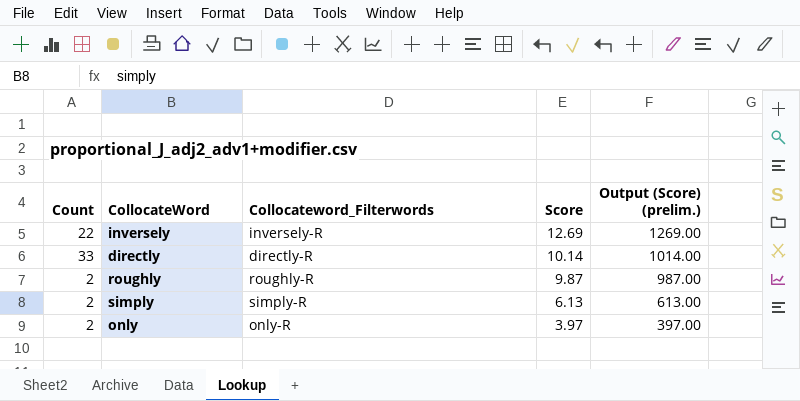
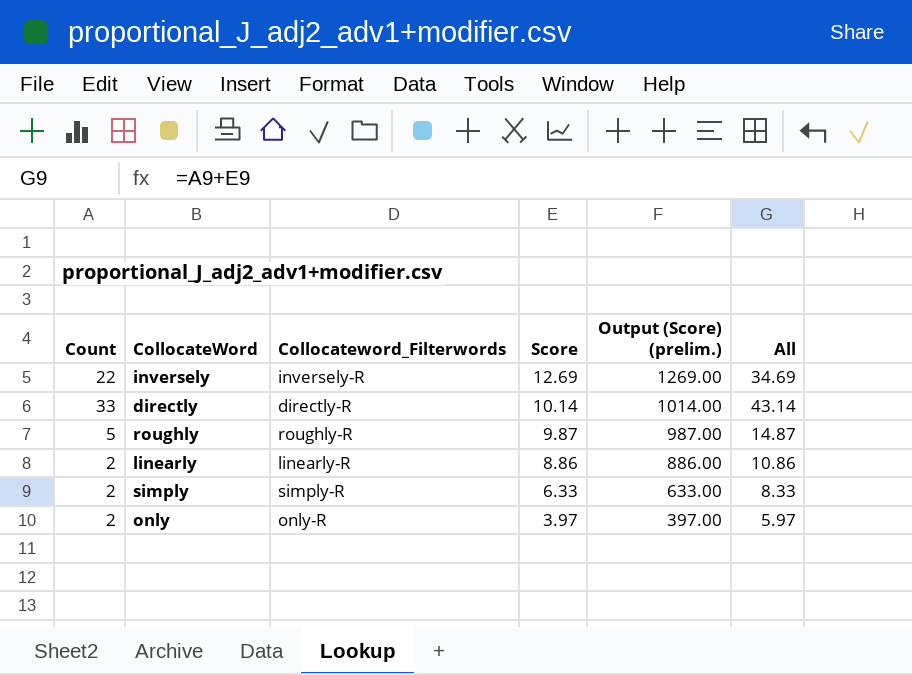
column All | formula: none -> [Count] + [Score]
roughly | Count: 2 -> 5
row linearly: none -> 2 | linearly-R | 8.86 | 886.00 | 10.86
simply | Score: 6.13 -> 6.33
simply | Output (Score) (prelim.): 613.00 -> 633.00

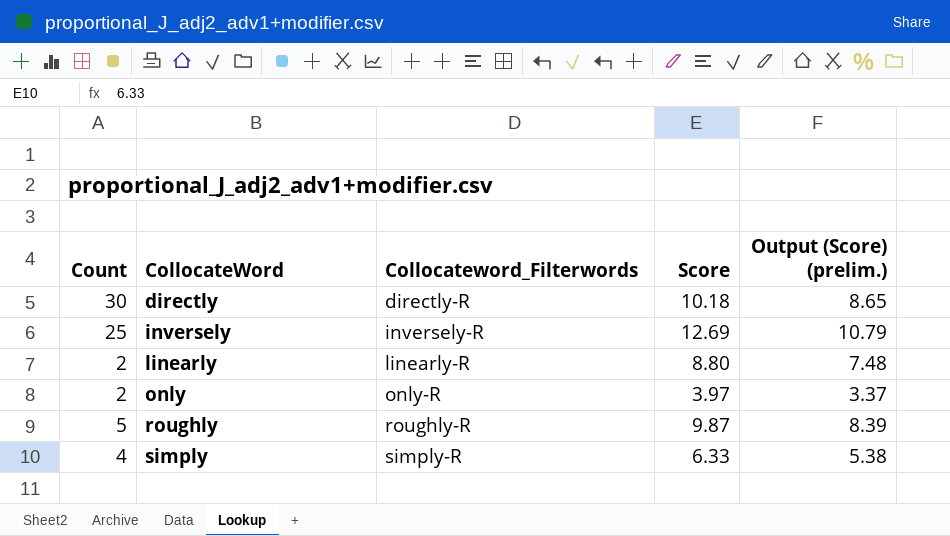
row order: Score descending -> CollocateWord ascending
column All | formula: [Count] + [Score] -> none
column Output (Score) (prelim.) | formula: [Score] * 100 -> [Score] * 0.85
directly | Count: 33 -> 30
directly | Score: 10.14 -> 10.18
inversely | Count: 22 -> 25
linearly | Score: 8.86 -> 8.80
simply | Count: 2 -> 4

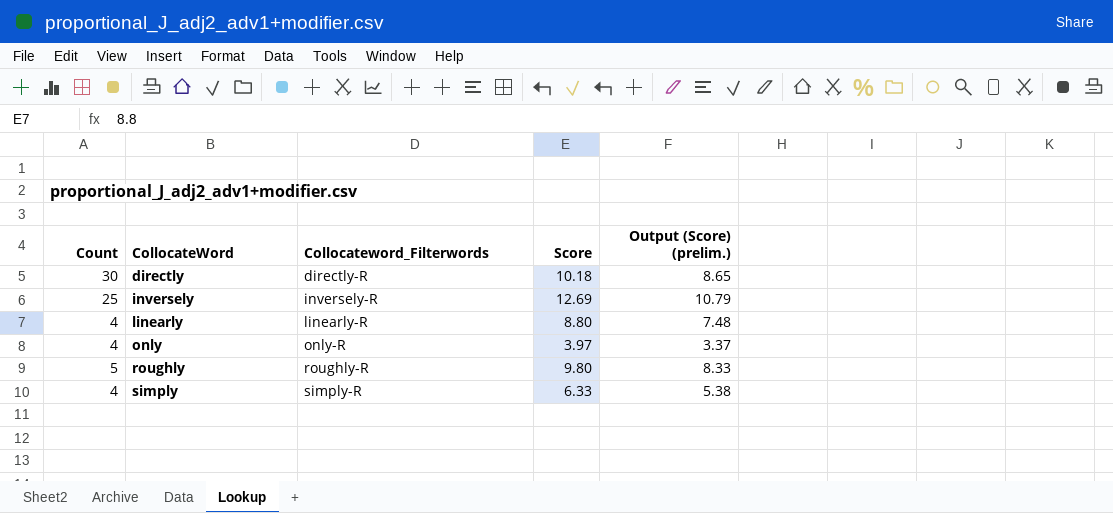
linearly | Count: 2 -> 4
only | Count: 2 -> 4
roughly | Score: 9.87 -> 9.80
roughly | Output (Score) (prelim.): 8.39 -> 8.33

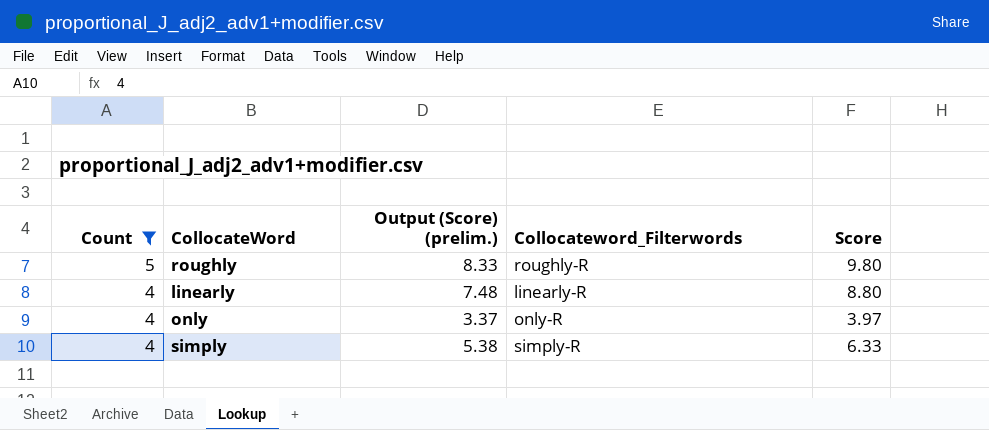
filter: none -> Count <= 5
row order: CollocateWord ascending -> Count descending
column Output (Score) (prelim.) | position: 5 -> 3

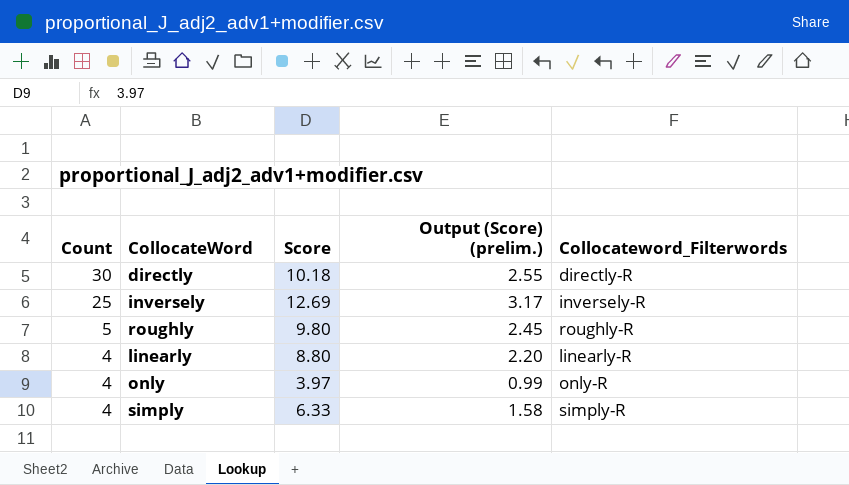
filter: Count <= 5 -> none
column Score | position: 5 -> 3
column Output (Score) (prelim.) | formula: [Score] * 0.85 -> [Score] * 0.25

